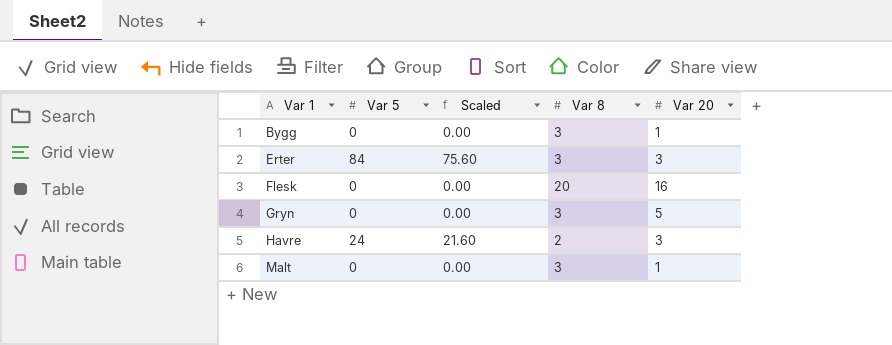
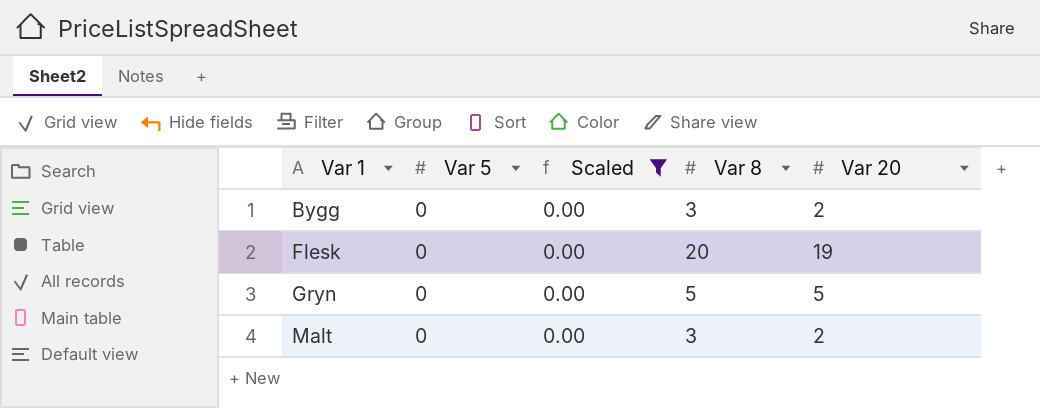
filter: none -> Scaled = 0.00
Bygg | Var 20: 1 -> 2
Flesk | Var 20: 16 -> 19
Gryn | Var 8: 3 -> 5
Malt | Var 20: 1 -> 2

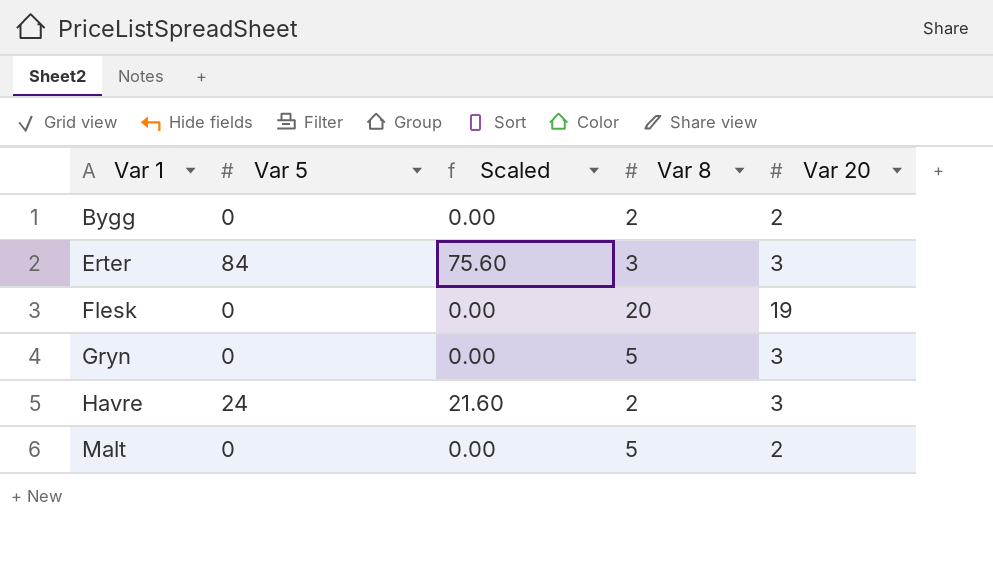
filter: Scaled = 0.00 -> none
Bygg | Var 8: 3 -> 2
Gryn | Var 20: 5 -> 3
Malt | Var 8: 3 -> 5

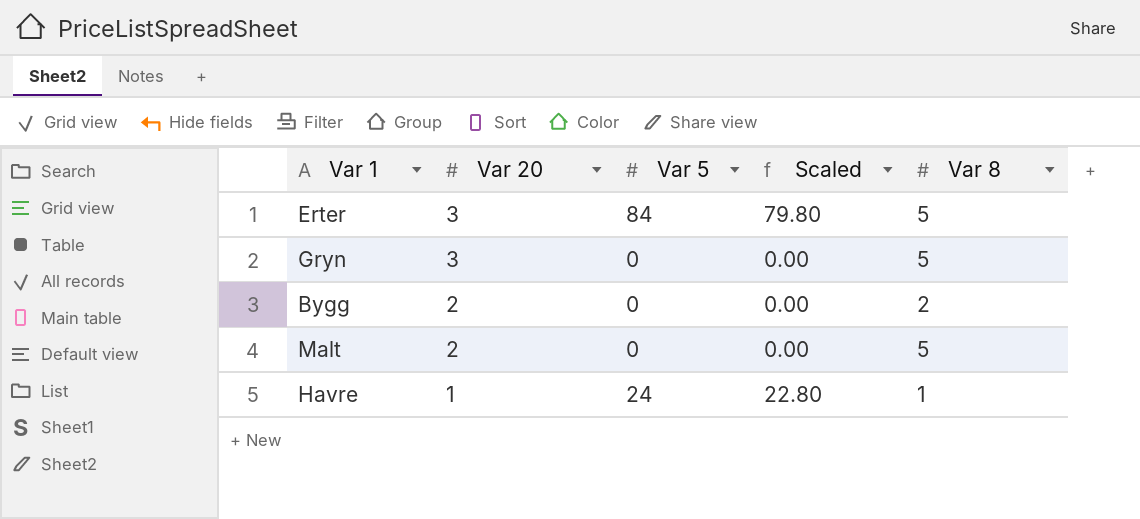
row order: Var 1 ascending -> Var 20 descending
column Var 20 | position: 5 -> 2
column Scaled | formula: [Var 5] * 0.9 -> [Var 5] * 0.95
row Flesk: 0 | 0.00 | 20 | 19 -> none
Erter | Var 8: 3 -> 5
Havre | Var 20: 3 -> 1
Havre | Var 8: 2 -> 1

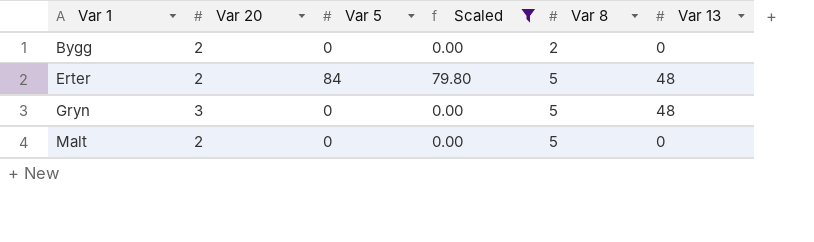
filter: none -> Scaled != 22.80
row order: Var 20 descending -> Var 1 ascending
column Var 13 | position: none -> 6
Erter | Var 20: 3 -> 2

